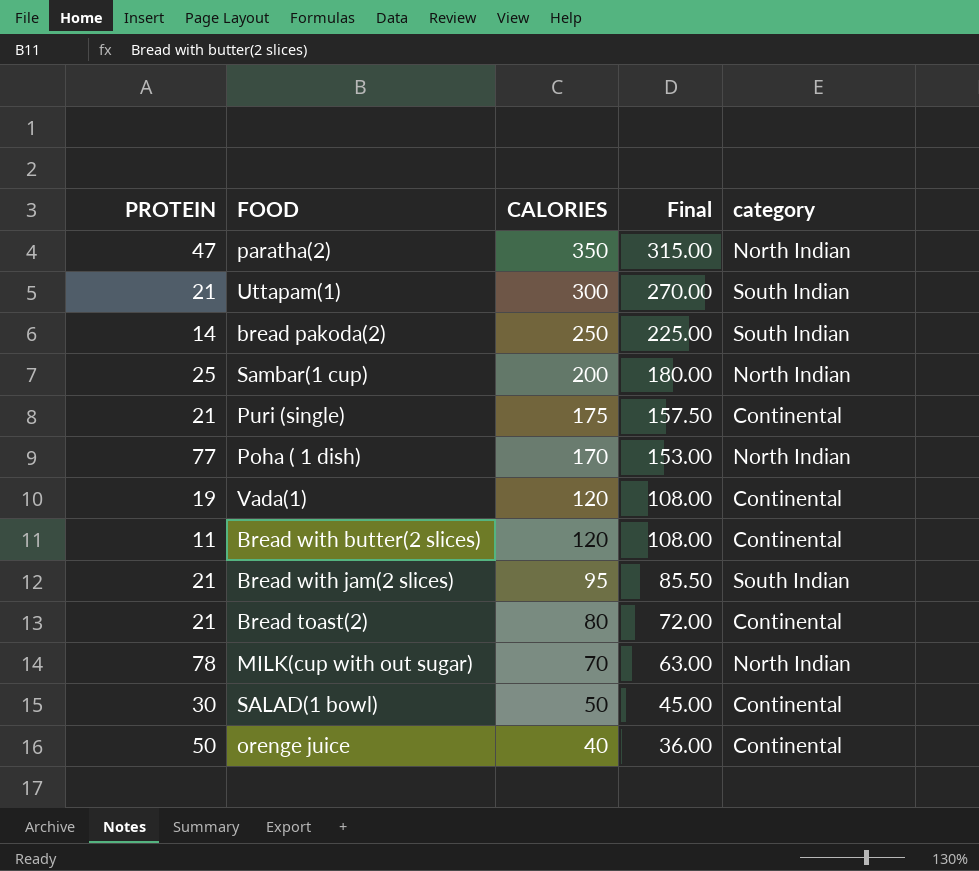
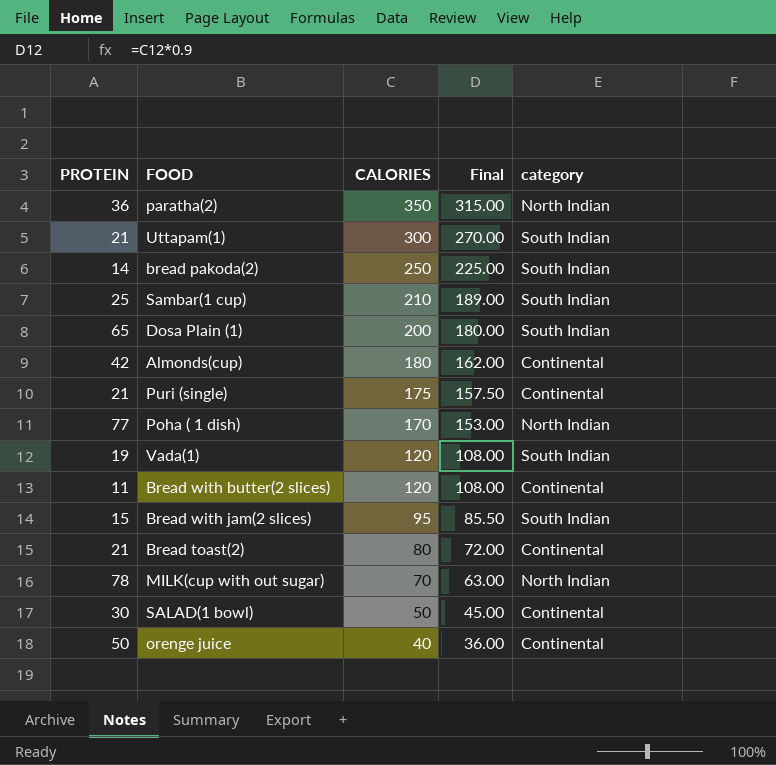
paratha(2) | PROTEIN: 47 -> 36
Sambar(1 cup) | CALORIES: 200 -> 210
Sambar(1 cup) | Final: 180.00 -> 189.00
Sambar(1 cup) | category: North Indian -> South Indian
row Dosa Plain (1): none -> 65 | 200 | 180.00 | South Indian
row Almonds(cup): none -> 42 | 180 | 162.00 | Continental
Vada(1) | category: Continental -> South Indian
Bread with jam(2 slices) | PROTEIN: 21 -> 15

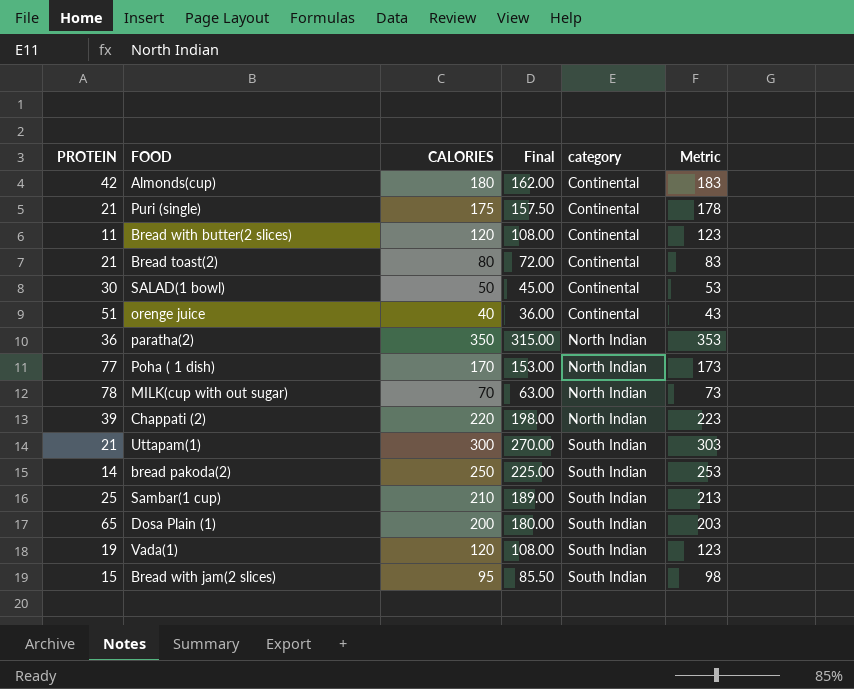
row order: CALORIES descending -> category ascending
column Metric | formula: none -> [CALORIES] + 3
orenge juice | PROTEIN: 50 -> 51
row Chappati (2): none -> 39 | 220 | 198.00 | North Indian | 223

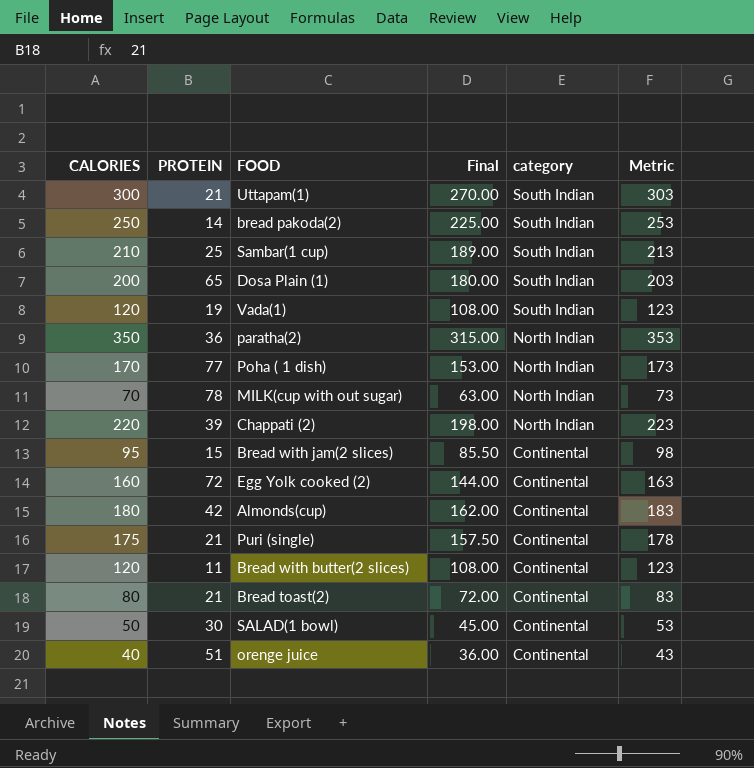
row order: category ascending -> category descending
column CALORIES | position: 3 -> 1
Bread with jam(2 slices) | category: South Indian -> Continental
row Egg Yolk cooked (2): none -> 160 | 72 | 144.00 | Continental | 163

